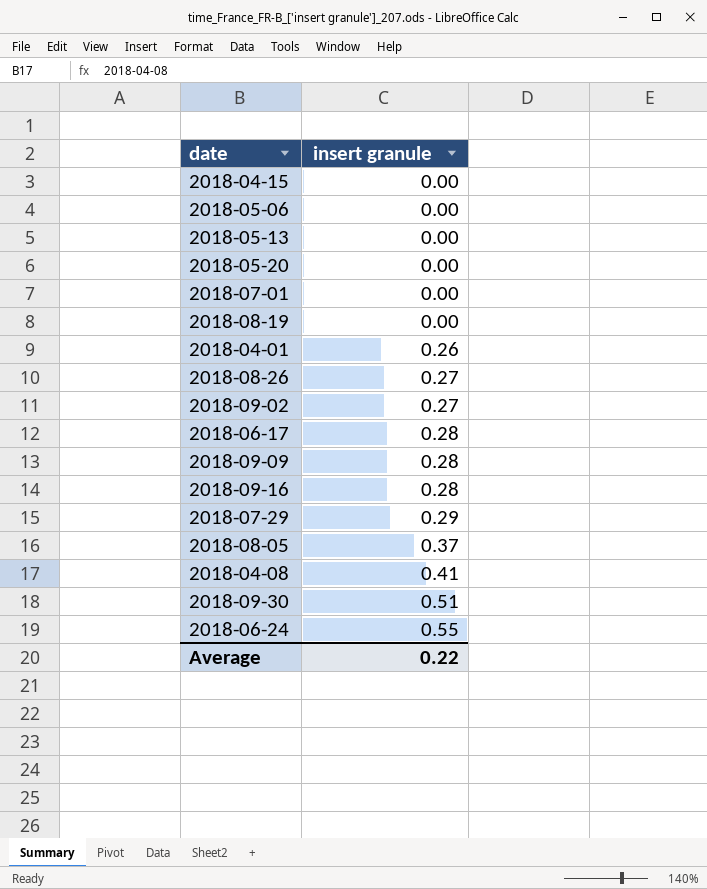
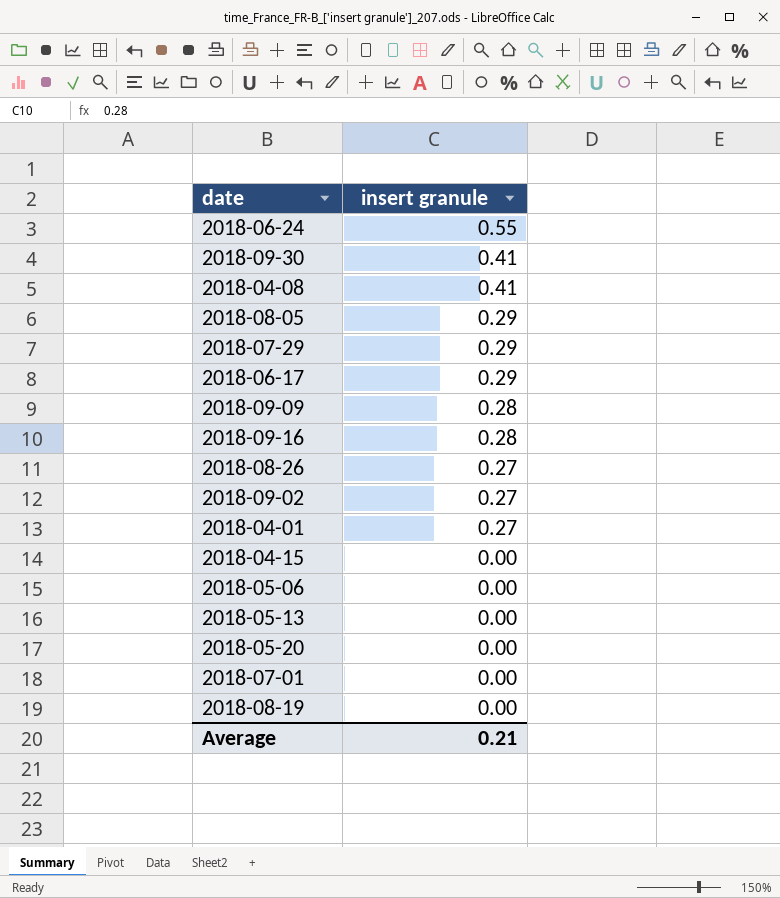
row order: insert granule ascending -> insert granule descending
2018-09-30 | insert granule: 0.51 -> 0.41
2018-08-05 | insert granule: 0.37 -> 0.29
2018-06-17 | insert granule: 0.28 -> 0.29
2018-04-01 | insert granule: 0.26 -> 0.27
Average | insert granule: 0.22 -> 0.21

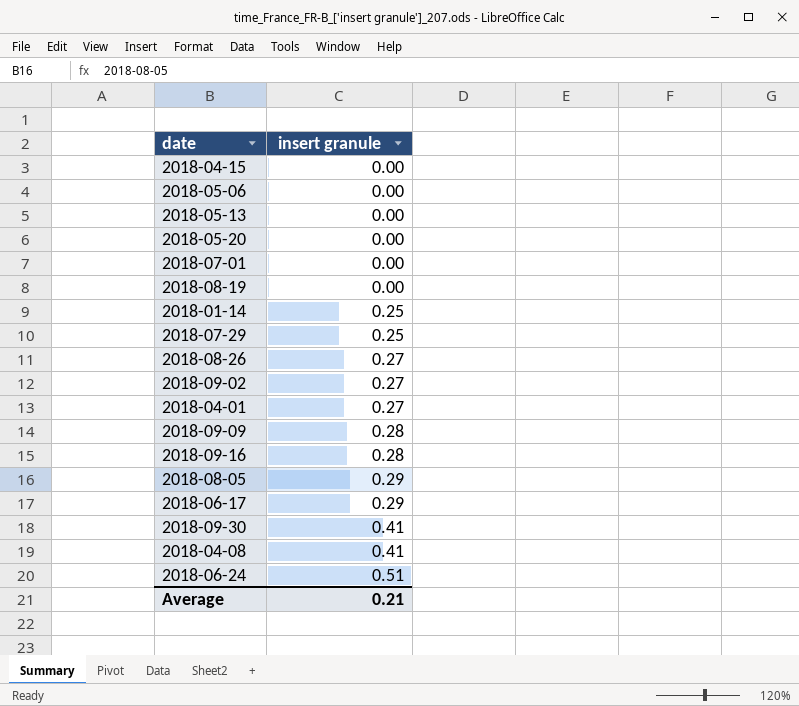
row order: insert granule descending -> insert granule ascending
row 2018-01-14: none -> 0.25
2018-07-29 | insert granule: 0.29 -> 0.25
2018-06-24 | insert granule: 0.55 -> 0.51

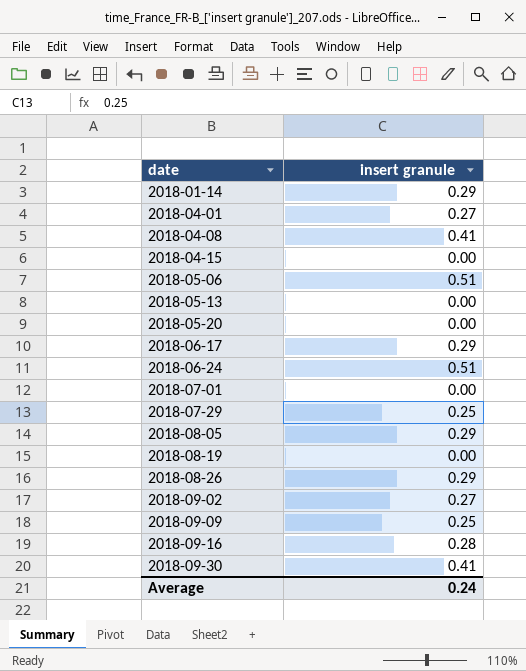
row order: insert granule ascending -> date ascending
2018-01-14 | insert granule: 0.25 -> 0.29
2018-05-06 | insert granule: 0.00 -> 0.51
2018-08-26 | insert granule: 0.27 -> 0.29
2018-09-09 | insert granule: 0.28 -> 0.25
Average | insert granule: 0.21 -> 0.24

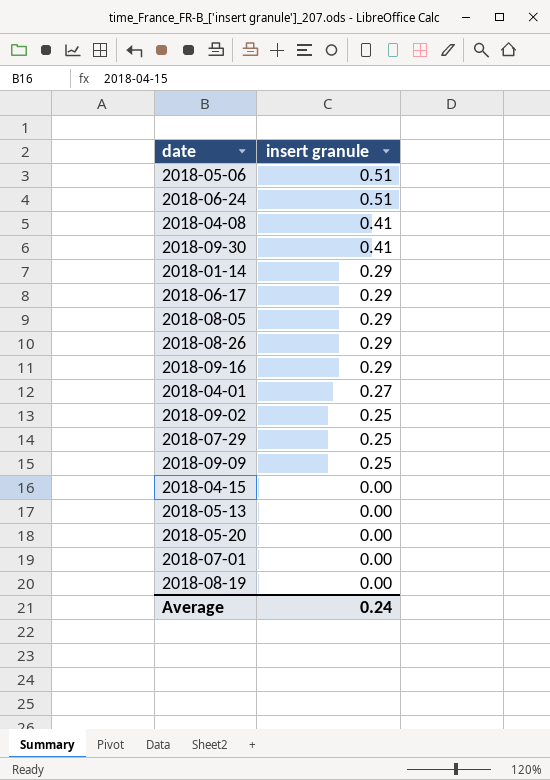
row order: date ascending -> insert granule descending
2018-09-16 | insert granule: 0.28 -> 0.29
2018-09-02 | insert granule: 0.27 -> 0.25

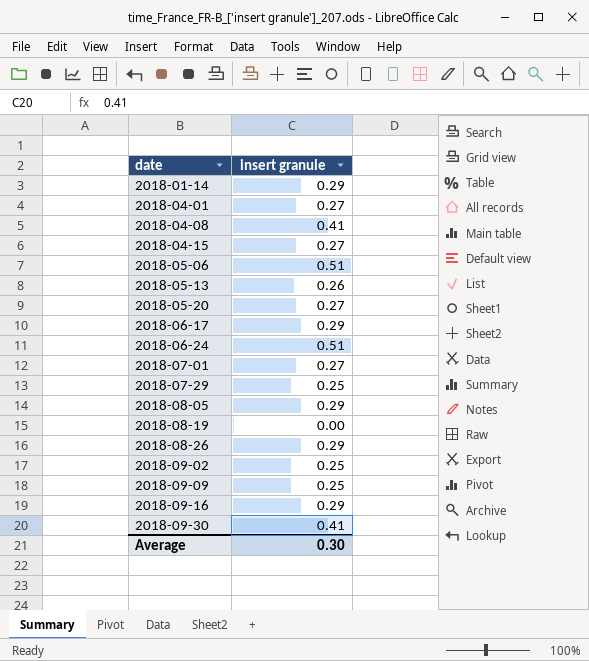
row order: insert granule descending -> date ascending
2018-04-15 | insert granule: 0.00 -> 0.27
2018-05-13 | insert granule: 0.00 -> 0.26
2018-05-20 | insert granule: 0.00 -> 0.27
2018-07-01 | insert granule: 0.00 -> 0.27
Average | insert granule: 0.24 -> 0.30

